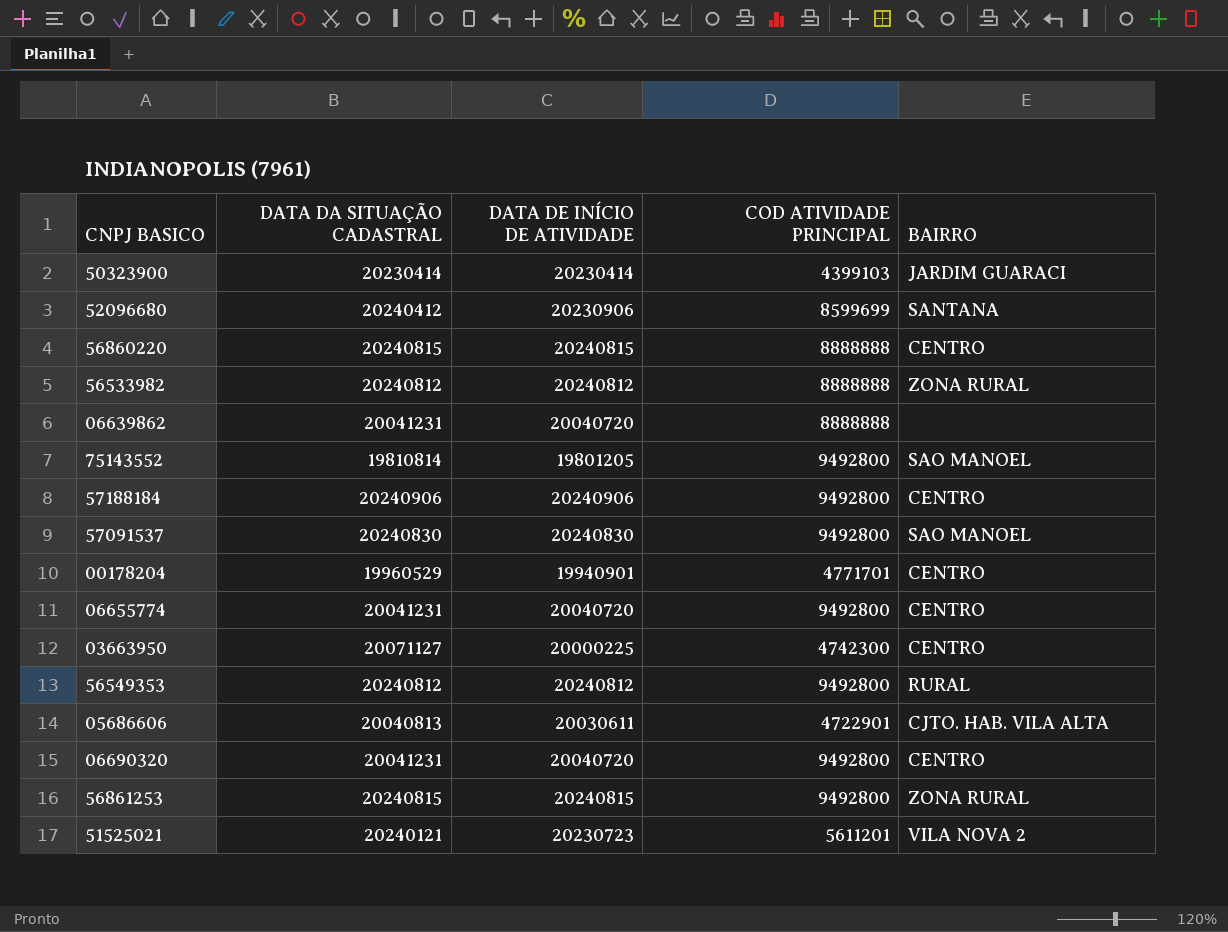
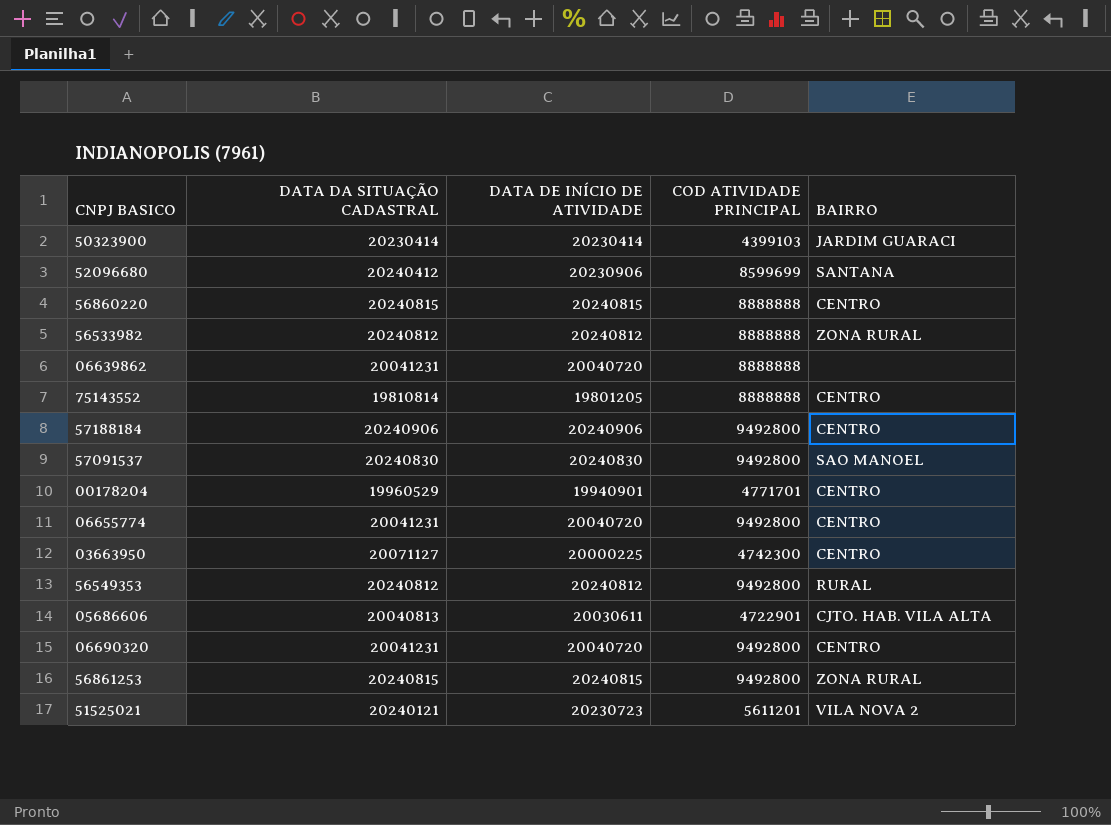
75143552 | COD ATIVIDADE PRINCIPAL: 9492800 -> 8888888
75143552 | BAIRRO: SAO MANOEL -> CENTRO

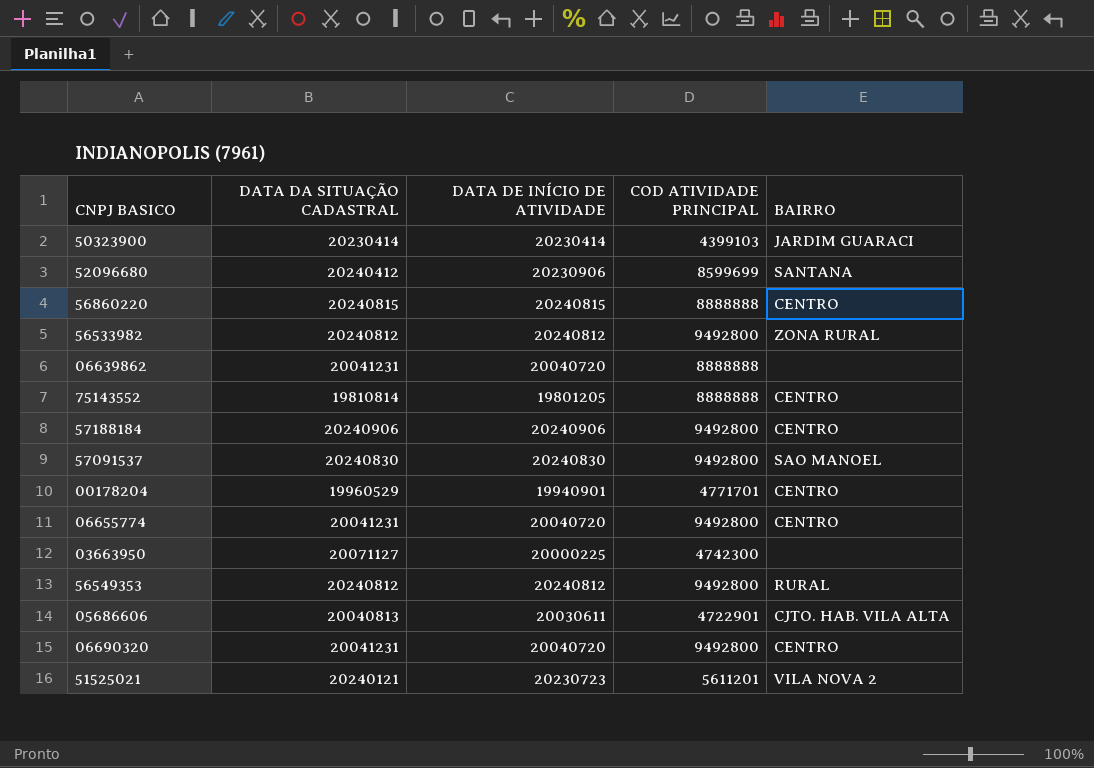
row 56861253: 20240815 | 20240815 | 9492800 | ZONA RURAL -> none
56533982 | COD ATIVIDADE PRINCIPAL: 8888888 -> 9492800
03663950 | BAIRRO: CENTRO -> none

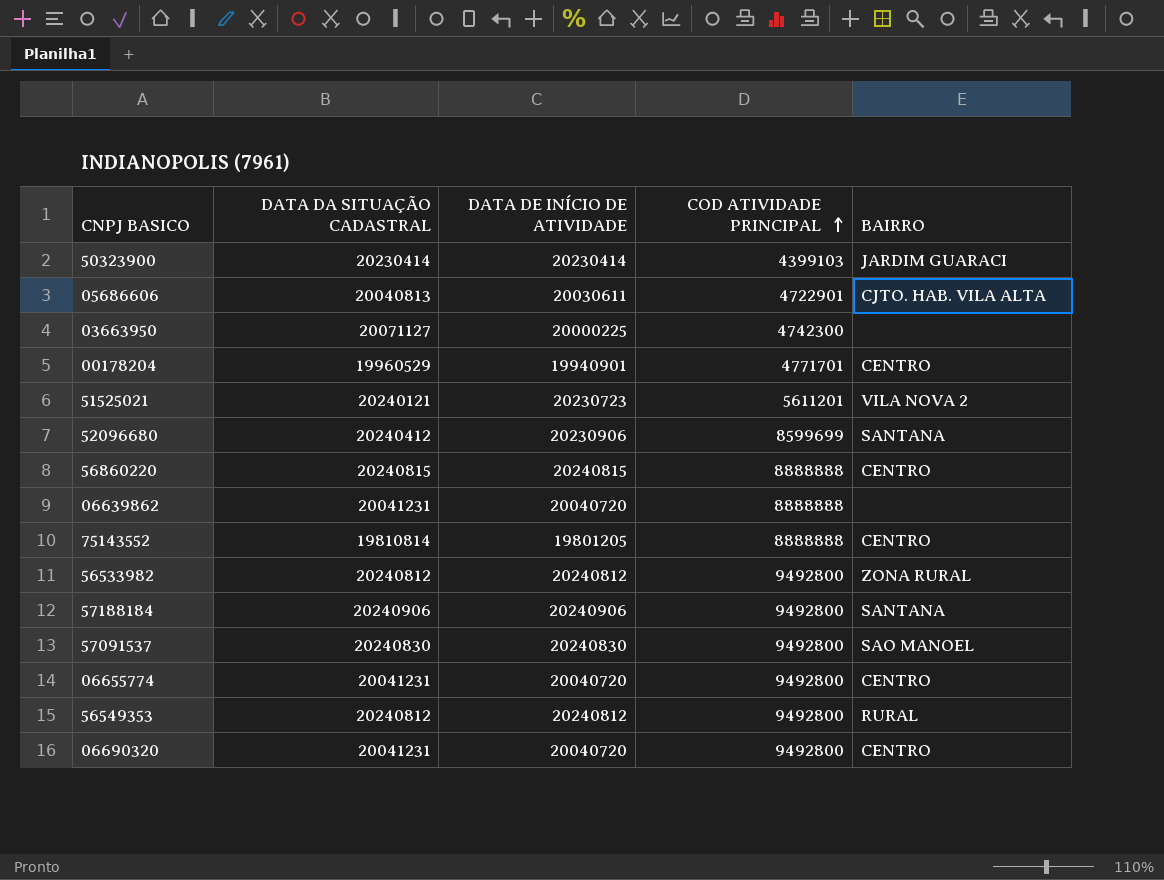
row order: none -> COD ATIVIDADE PRINCIPAL ascending
57188184 | BAIRRO: CENTRO -> SANTANA

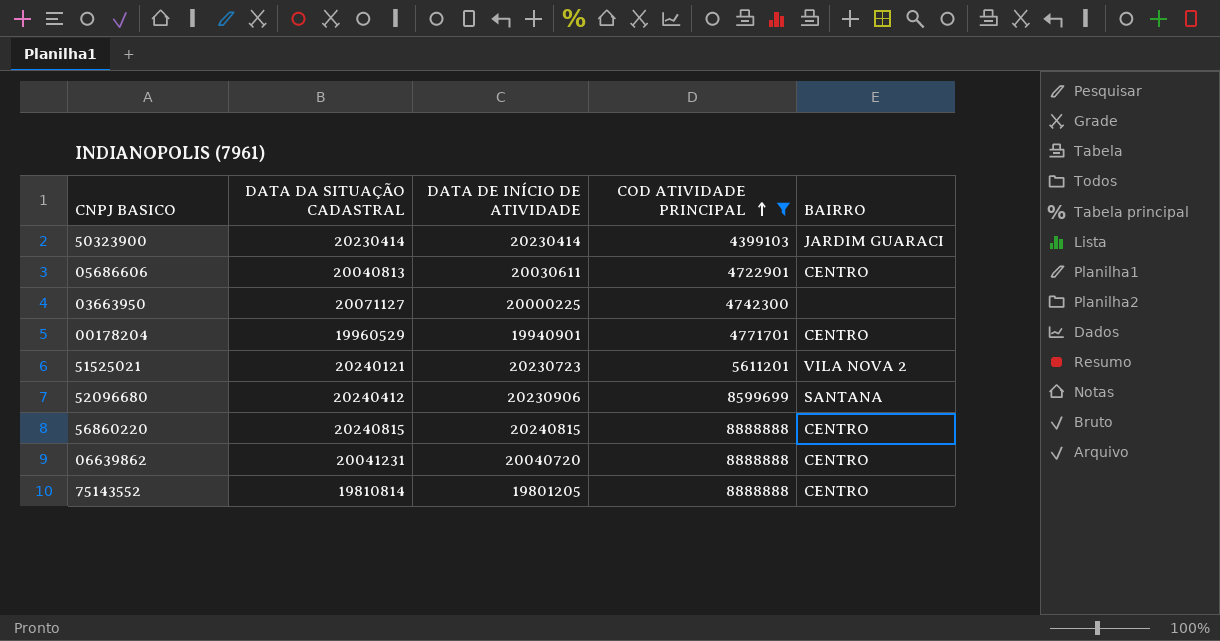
filter: none -> COD ATIVIDADE PRINCIPAL != 9492800
05686606 | BAIRRO: CJTO. HAB. VILA ALTA -> CENTRO
06639862 | BAIRRO: none -> CENTRO

